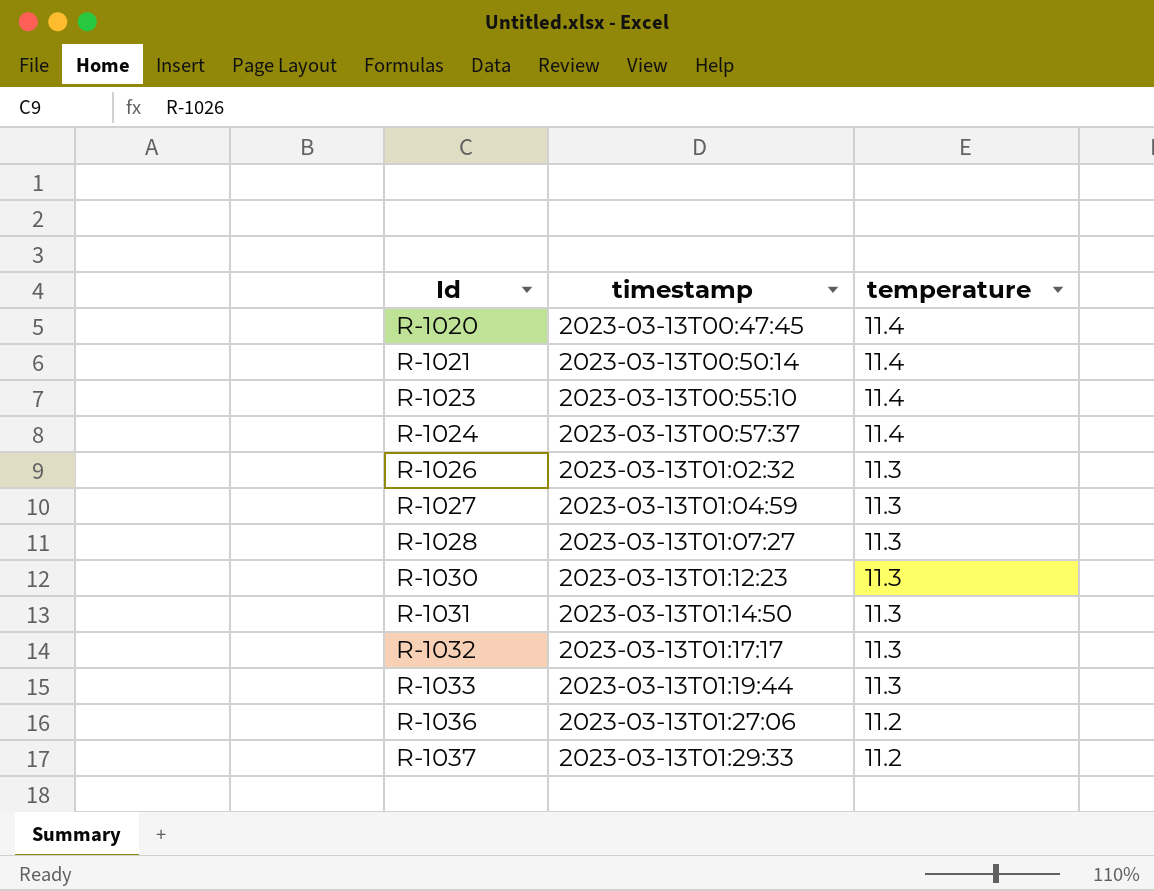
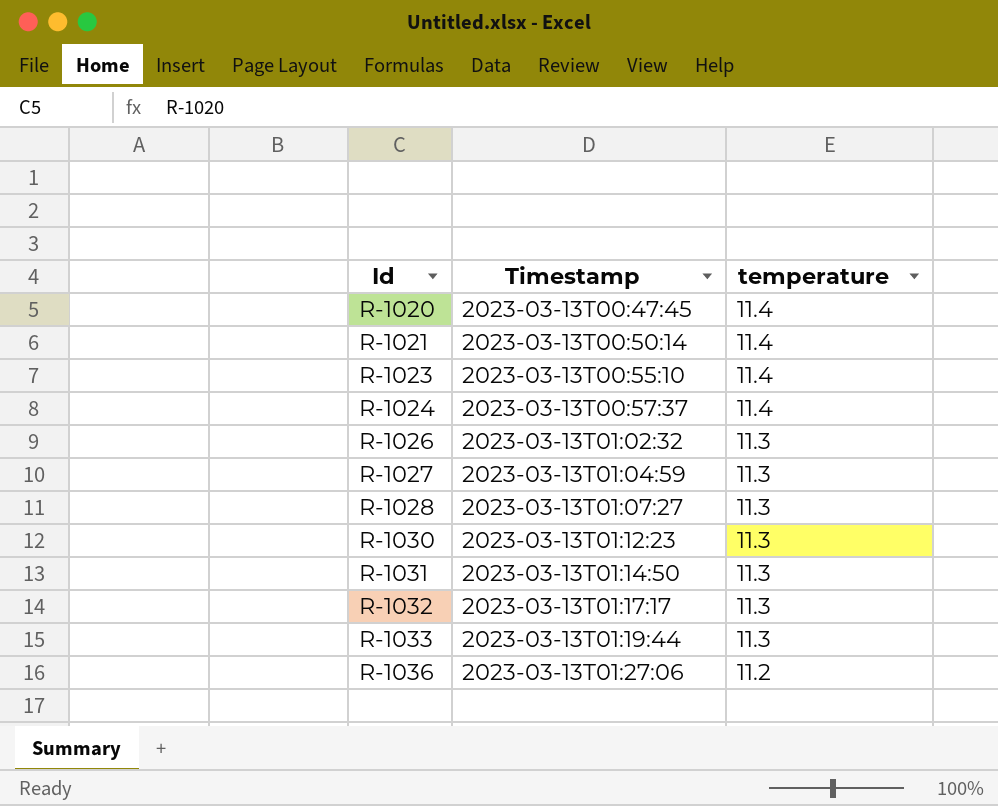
column name: timestamp -> Timestamp
row R-1037: 2023-03-13T01:29:33 | 11.2 -> none

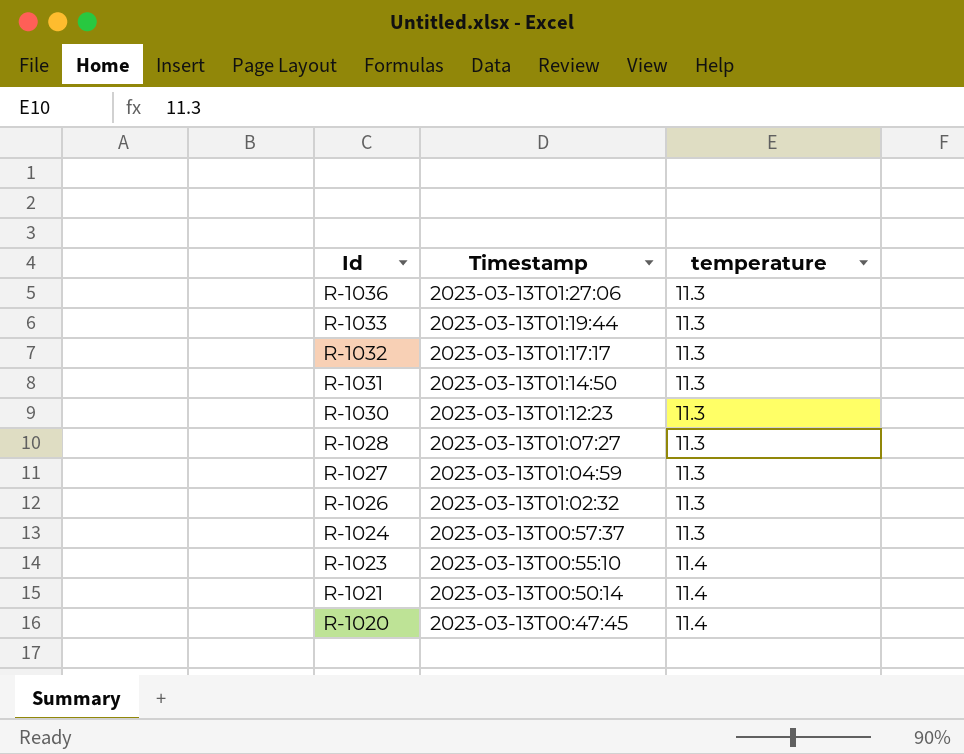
row order: Id ascending -> Id descending
R-1036 | temperature: 11.2 -> 11.3
R-1024 | temperature: 11.4 -> 11.3

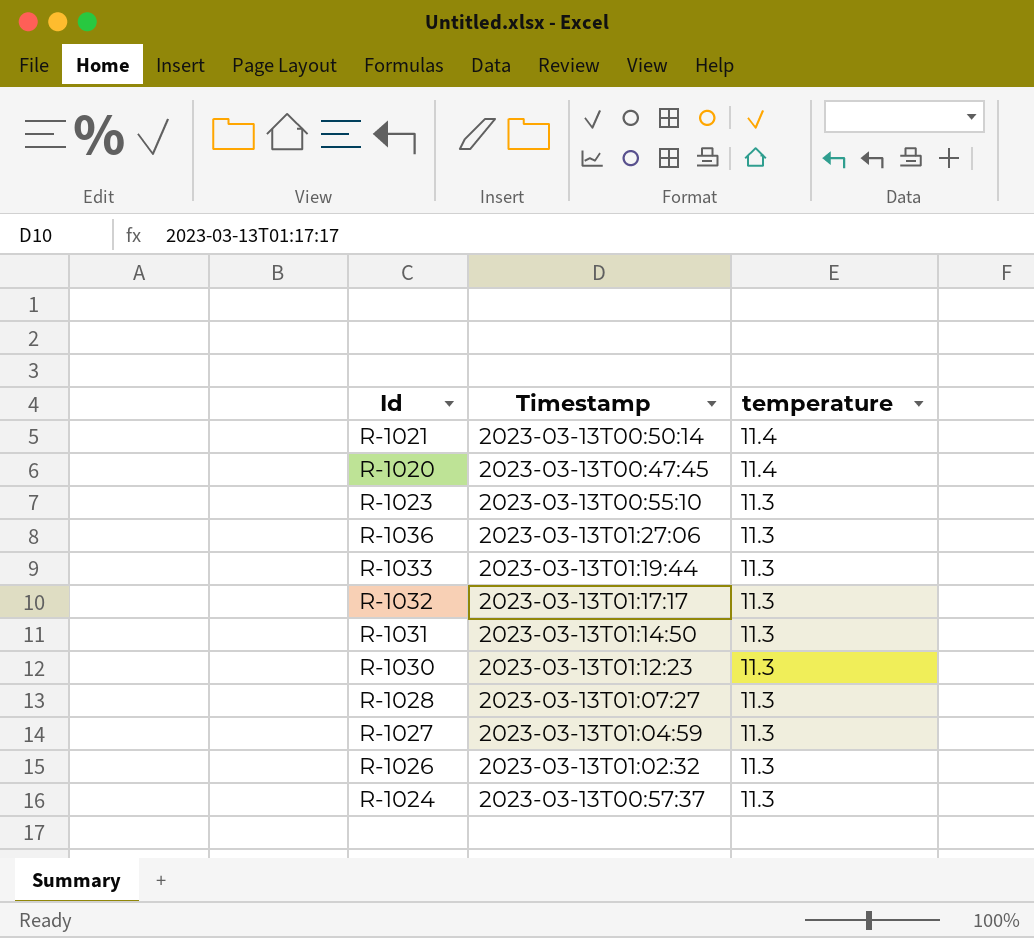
row order: Id descending -> temperature descending
R-1023 | temperature: 11.4 -> 11.3

